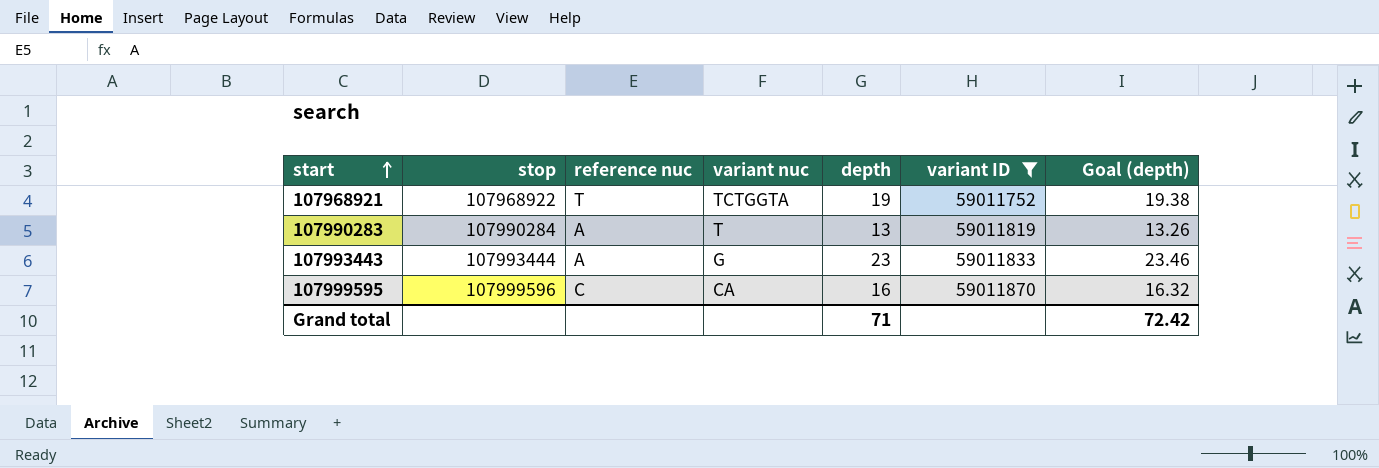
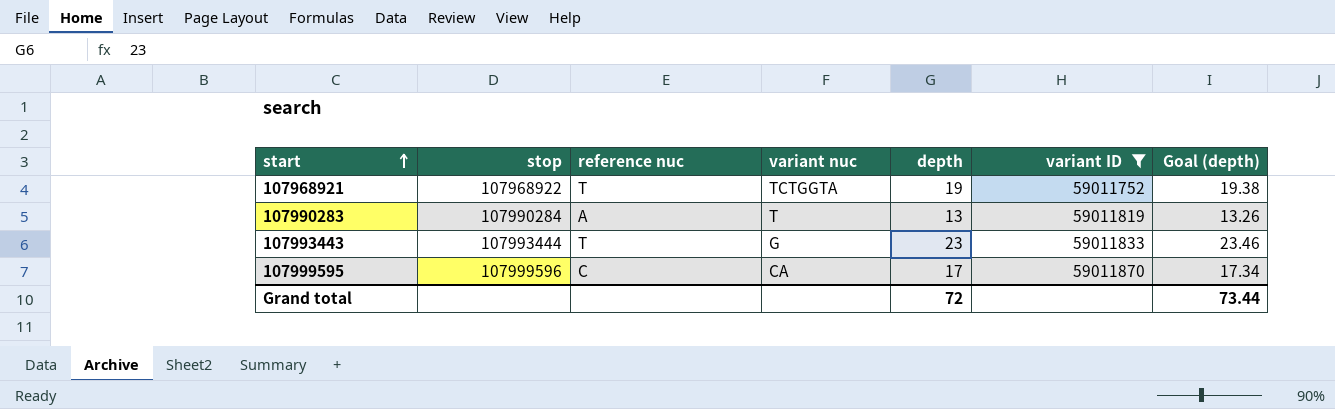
107993443 | reference nuc: A -> T
107999595 | depth: 16 -> 17
107999595 | Goal (depth): 16.32 -> 17.34
Grand total | depth: 71 -> 72
Grand total | Goal (depth): 72.42 -> 73.44

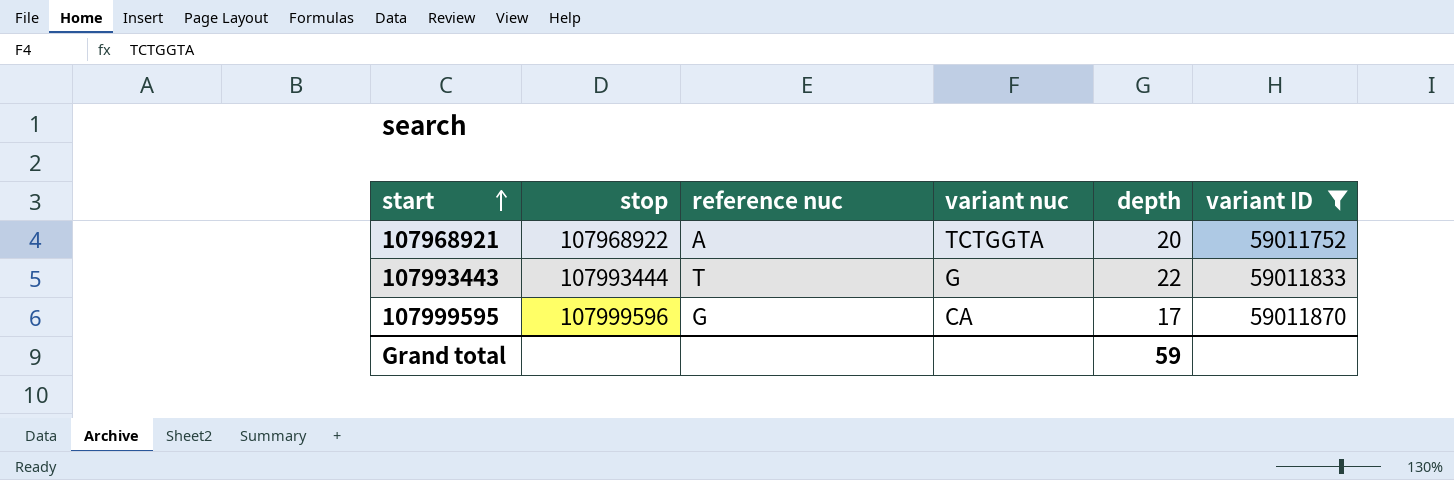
column Goal (depth) | formula: [depth] * 1.02 -> none
row 107990283: 107990284 | A | T | 13 | 59011819 | 13.26 -> none
107968921 | reference nuc: T -> A
107968921 | depth: 19 -> 20
107993443 | depth: 23 -> 22
107999595 | reference nuc: C -> G
Grand total | depth: 72 -> 59

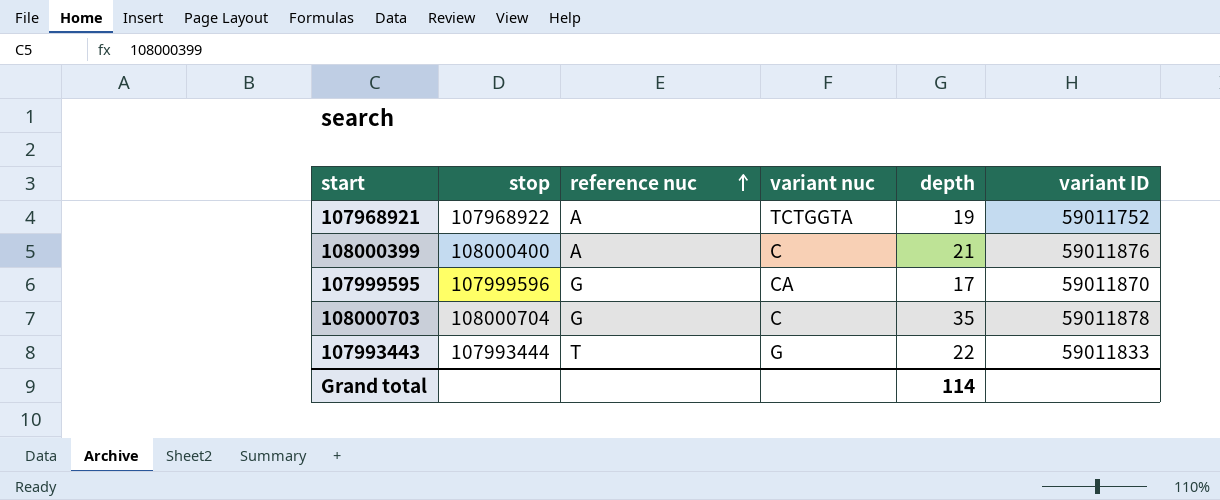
filter: variant ID <= 59011870 -> none
row order: start ascending -> reference nuc ascending
107968921 | depth: 20 -> 19
Grand total | depth: 59 -> 114

